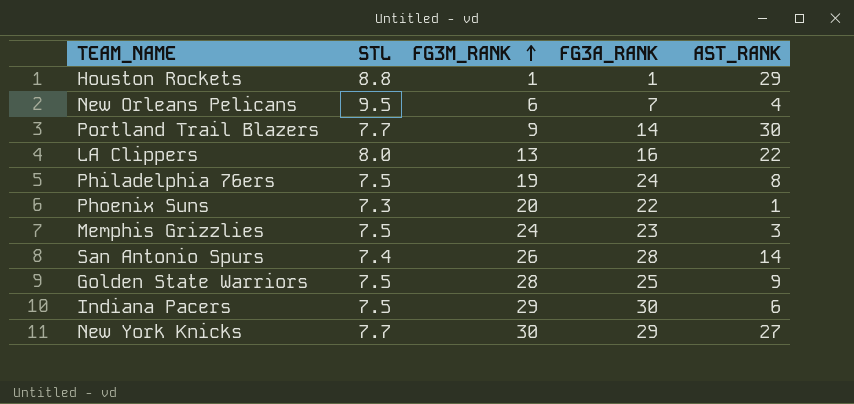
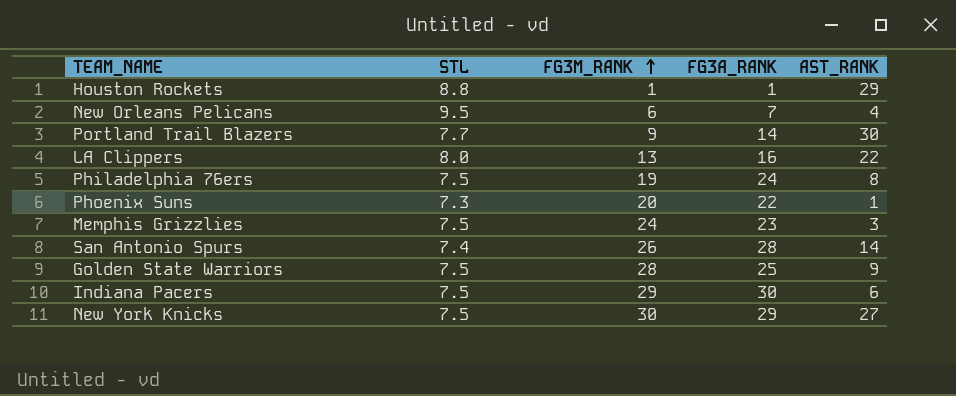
New York Knicks | STL: 7.7 -> 7.5

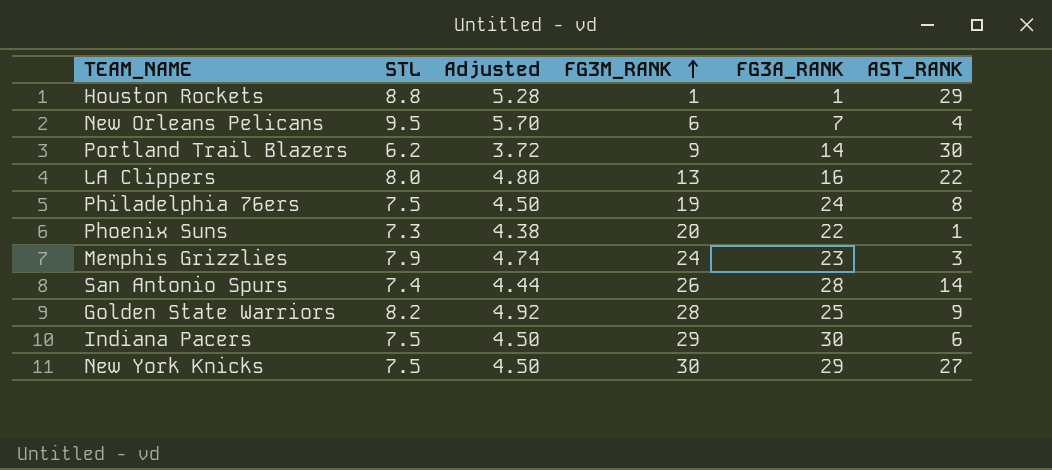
column Adjusted | formula: none -> [STL] * 0.6
Portland Trail Blazers | STL: 7.7 -> 6.2
Memphis Grizzlies | STL: 7.5 -> 7.9
Golden State Warriors | STL: 7.5 -> 8.2

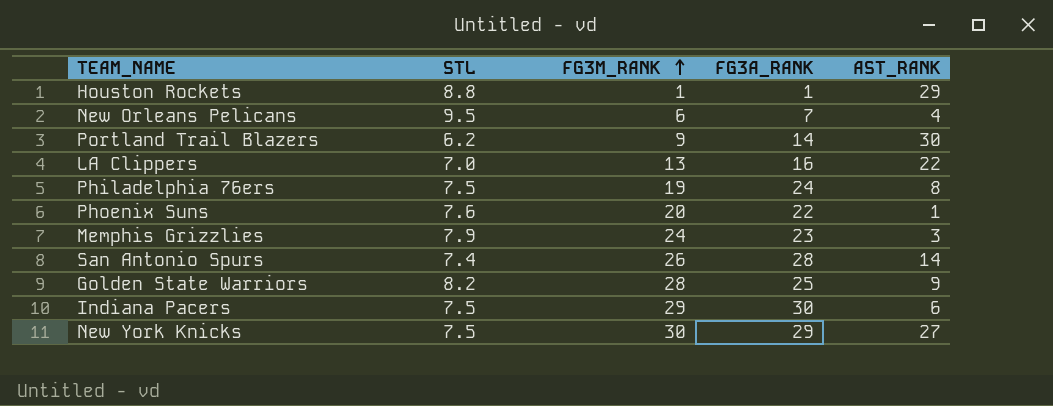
column Adjusted | formula: [STL] * 0.6 -> none
LA Clippers | STL: 8.0 -> 7.0
Phoenix Suns | STL: 7.3 -> 7.6

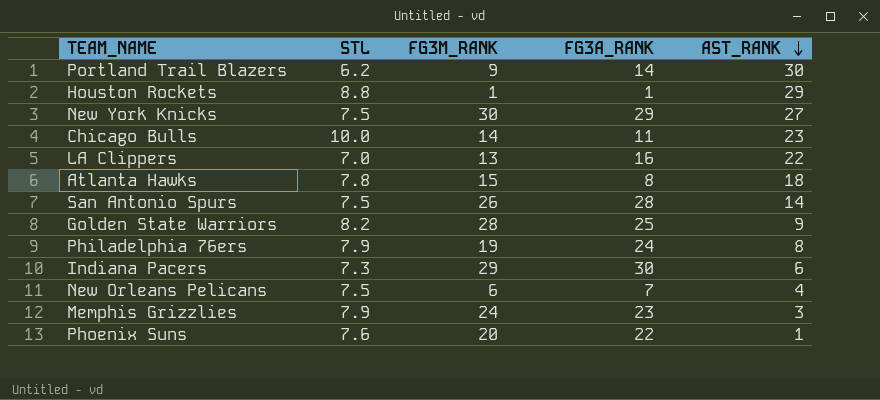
row order: FG3M_RANK ascending -> AST_RANK descending
row Chicago Bulls: none -> 10.0 | 14 | 11 | 23
row Atlanta Hawks: none -> 7.8 | 15 | 8 | 18
San Antonio Spurs | STL: 7.4 -> 7.5
Philadelphia 76ers | STL: 7.5 -> 7.9
Indiana Pacers | STL: 7.5 -> 7.3
New Orleans Pelicans | STL: 9.5 -> 7.5

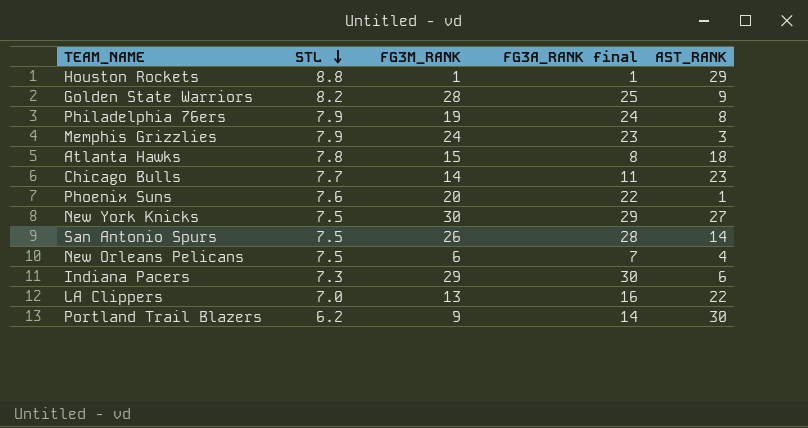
row order: AST_RANK descending -> STL descending
column name: FG3A_RANK -> FG3A_RANK final
Chicago Bulls | STL: 10.0 -> 7.7

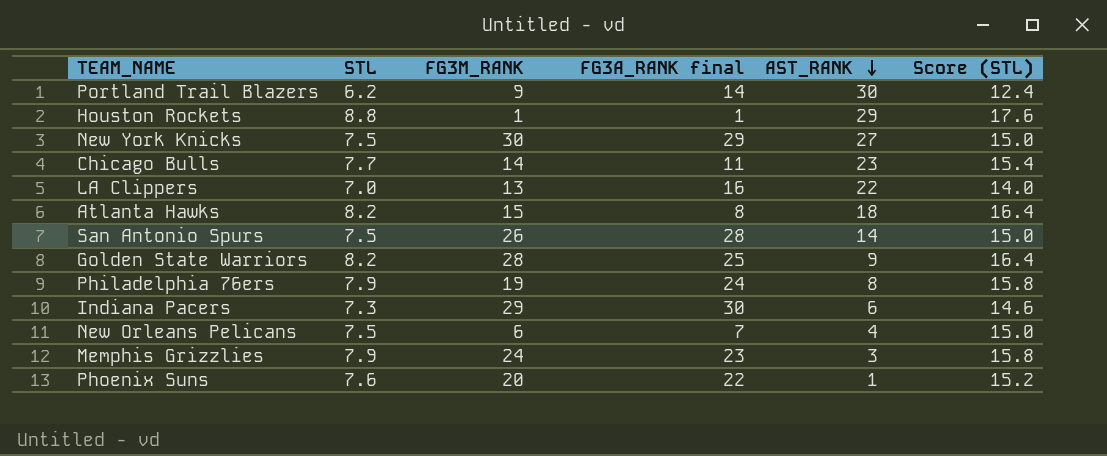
row order: STL descending -> AST_RANK descending
column Score (STL) | formula: none -> [STL] * 2
Atlanta Hawks | STL: 7.8 -> 8.2

